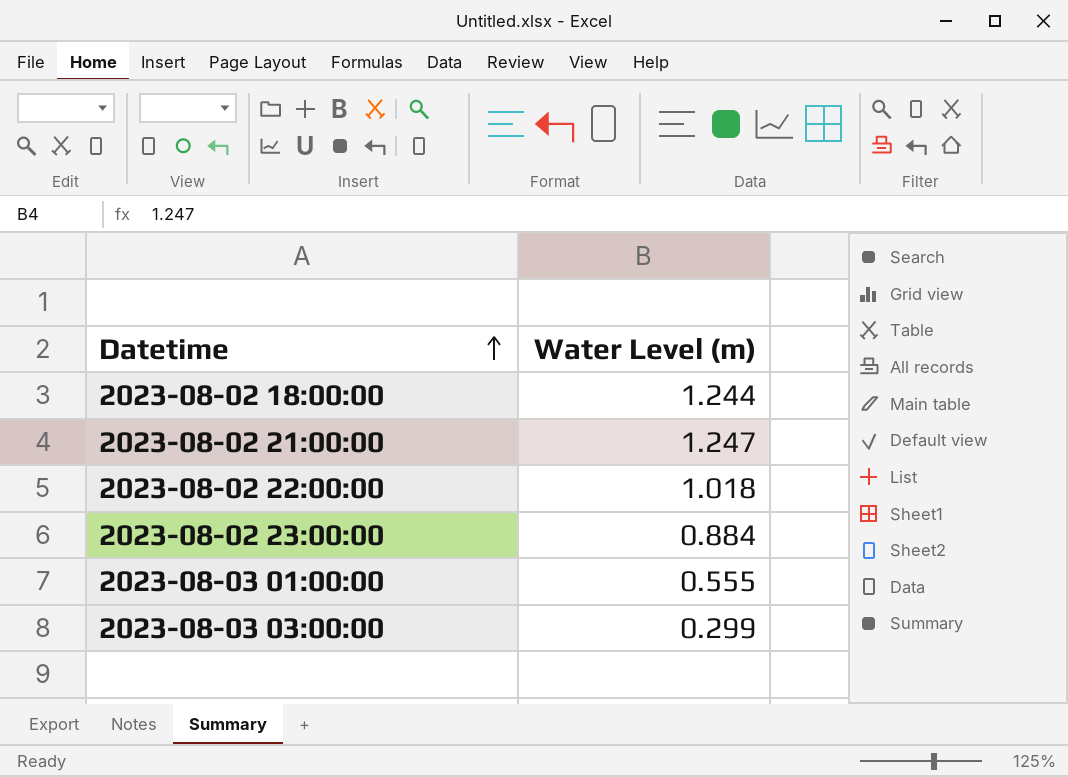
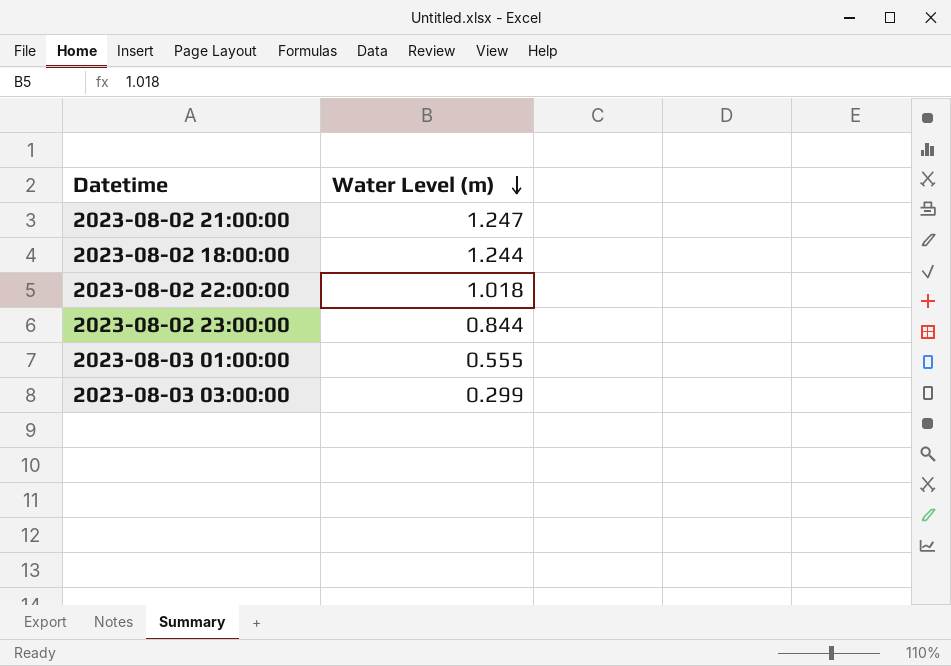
row order: Datetime ascending -> Water Level (m) descending
2023-08-02 23:00:00 | Water Level (m): 0.884 -> 0.844

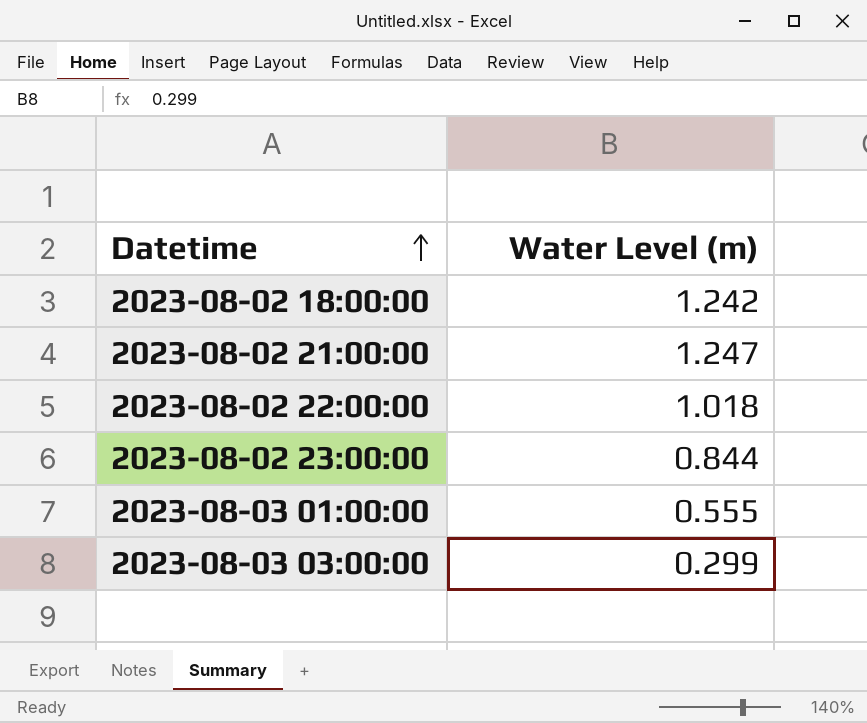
row order: Water Level (m) descending -> Datetime ascending
2023-08-02 18:00:00 | Water Level (m): 1.244 -> 1.242

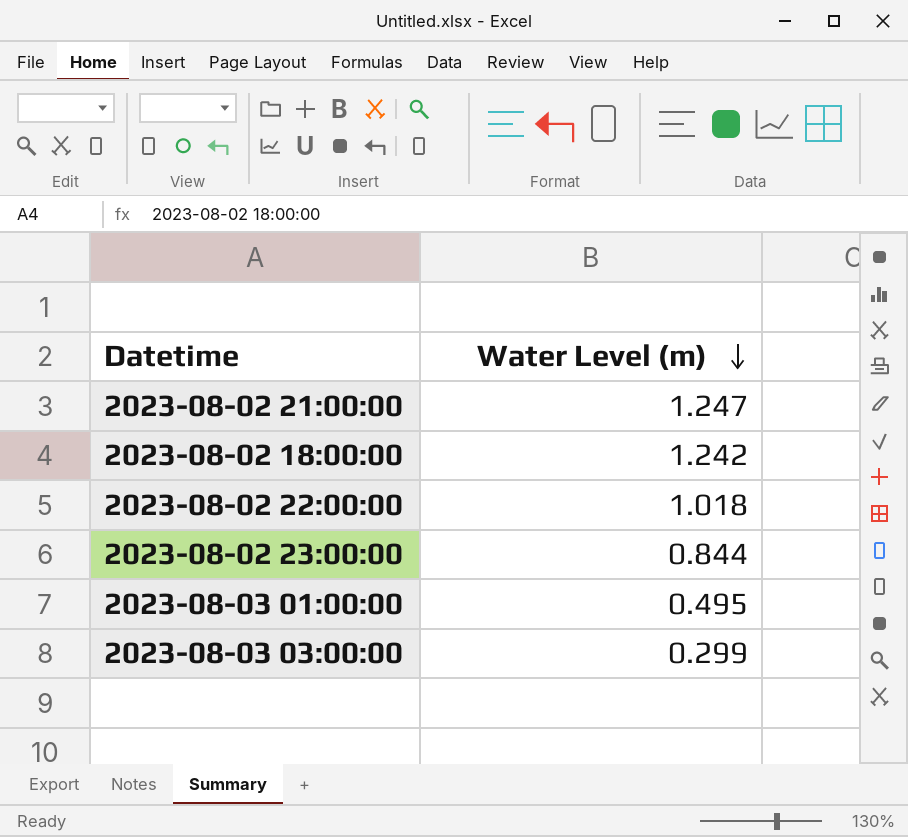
row order: Datetime ascending -> Water Level (m) descending
2023-08-03 01:00:00 | Water Level (m): 0.555 -> 0.495

